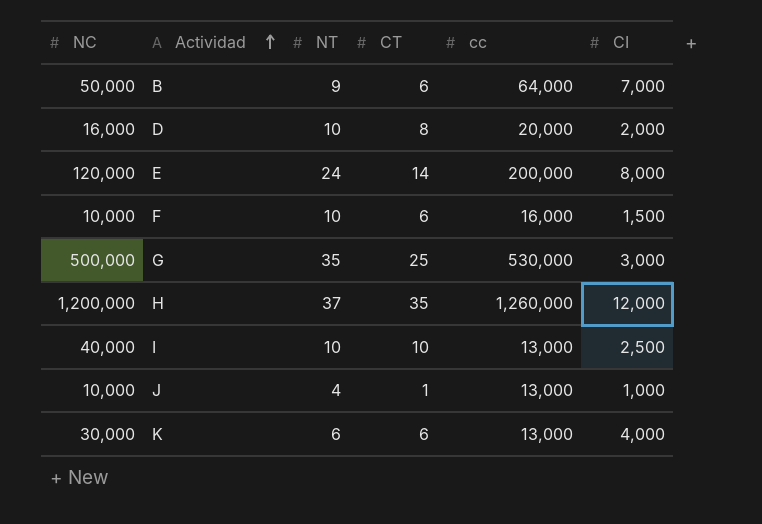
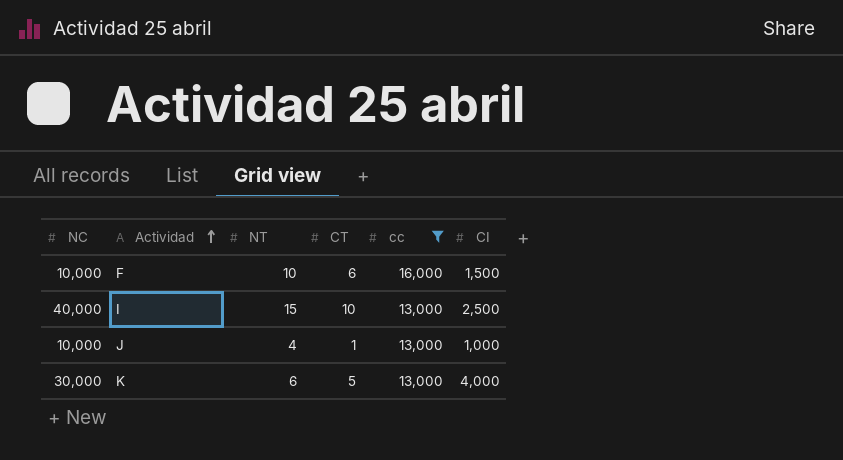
filter: none -> cc <= 16,000
I | NT: 10 -> 15
K | CT: 6 -> 5

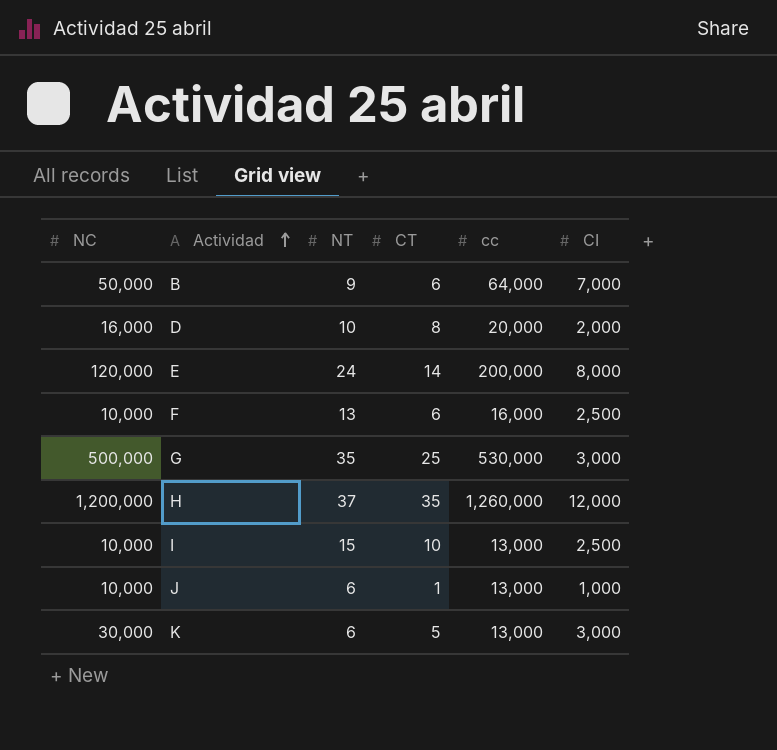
filter: cc <= 16,000 -> none
F | NT: 10 -> 13
F | CI: 1,500 -> 2,500
I | NC: 40,000 -> 10,000
J | NT: 4 -> 6
K | CI: 4,000 -> 3,000

